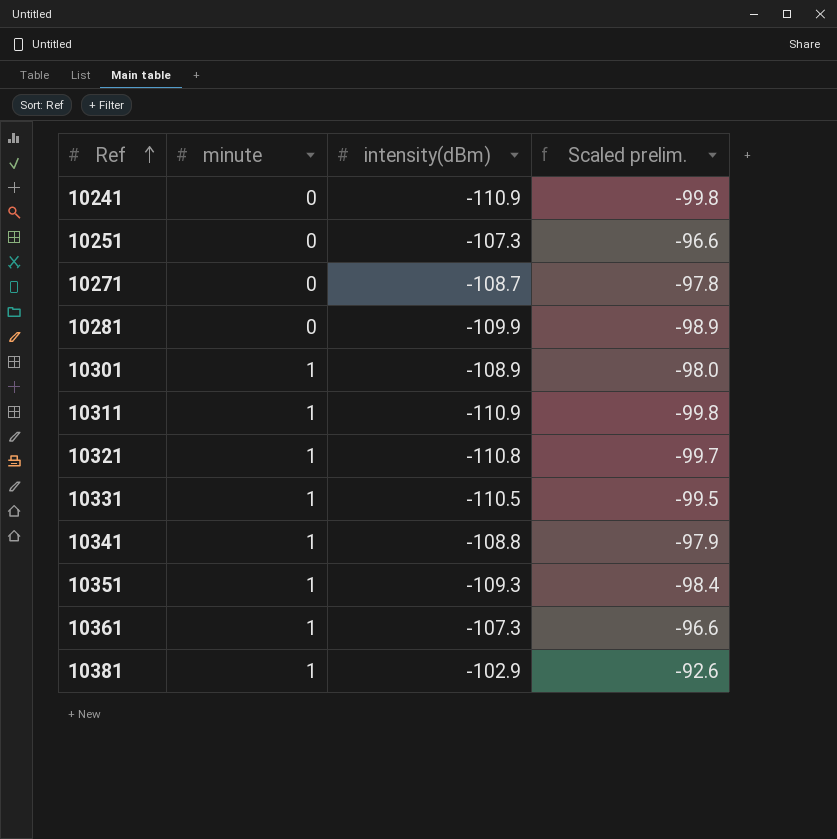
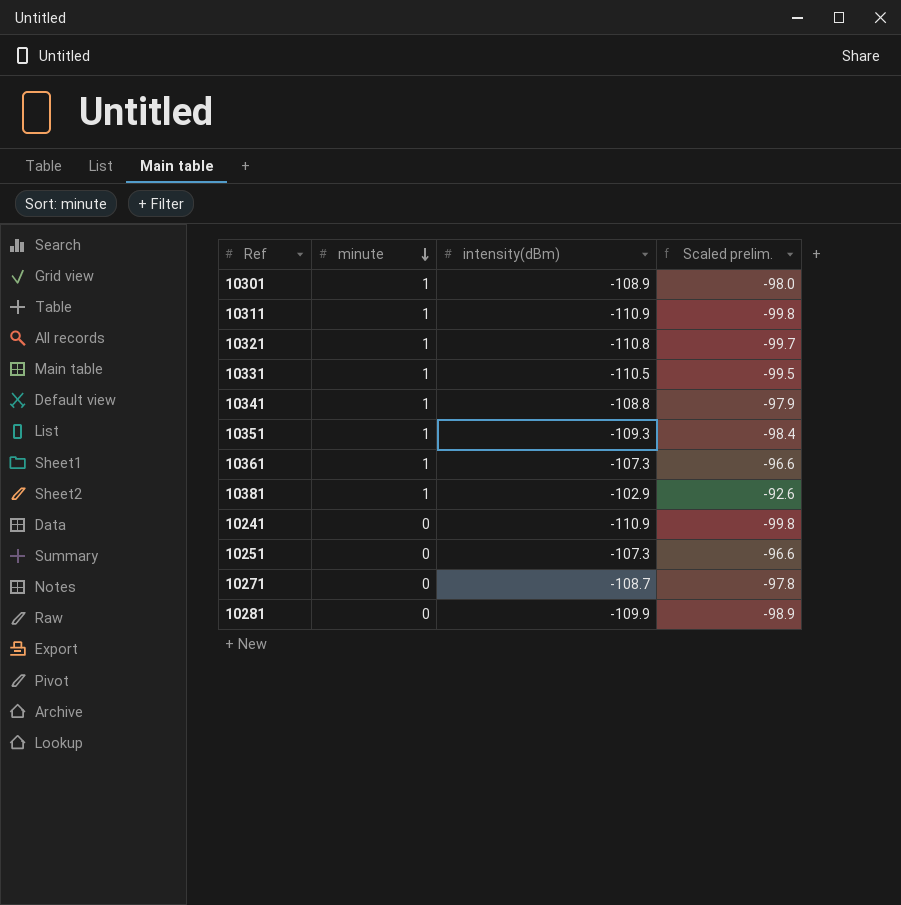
row order: Ref ascending -> minute descending

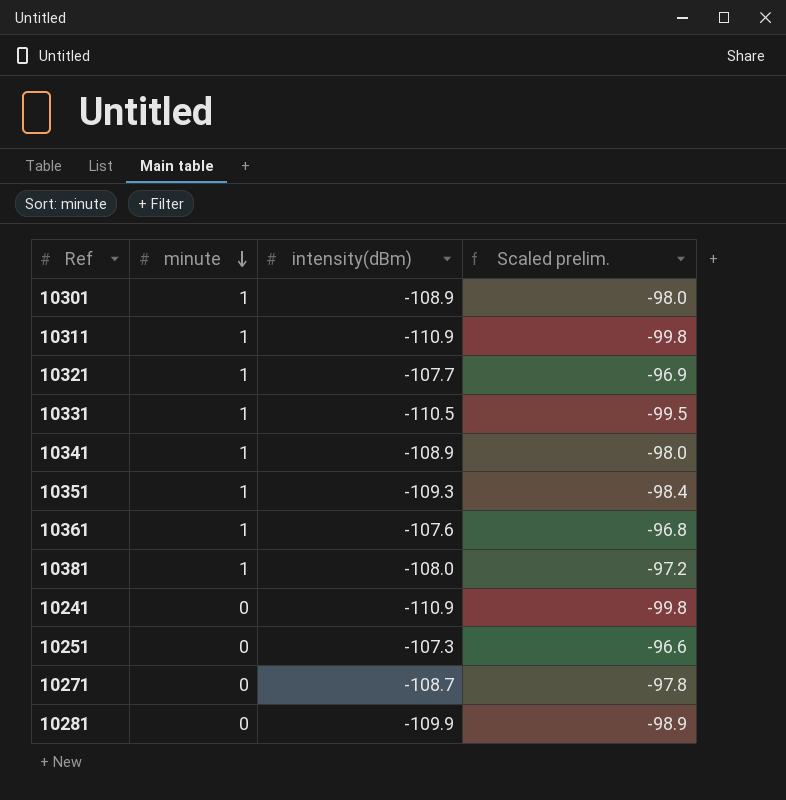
10321 | intensity(dBm): -110.8 -> -107.7
10321 | Scaled prelim.: -99.7 -> -96.9
10341 | intensity(dBm): -108.8 -> -108.9
10341 | Scaled prelim.: -97.9 -> -98.0
10361 | intensity(dBm): -107.3 -> -107.6
10361 | Scaled prelim.: -96.6 -> -96.8
10381 | intensity(dBm): -102.9 -> -108.0
10381 | Scaled prelim.: -92.6 -> -97.2

